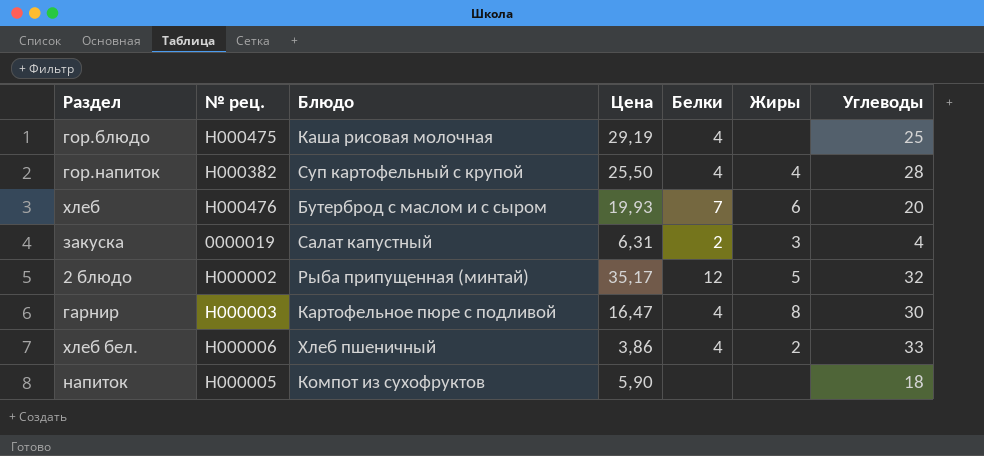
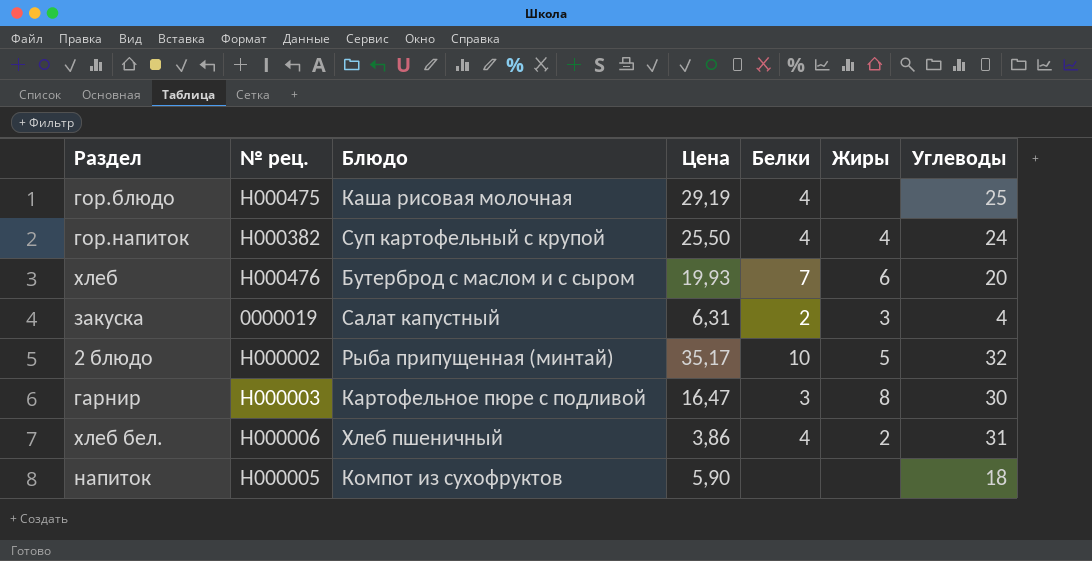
гор.напиток | Углеводы: 28 -> 24
2 блюдо | Белки: 12 -> 10
гарнир | Белки: 4 -> 3
хлеб бел. | Углеводы: 33 -> 31

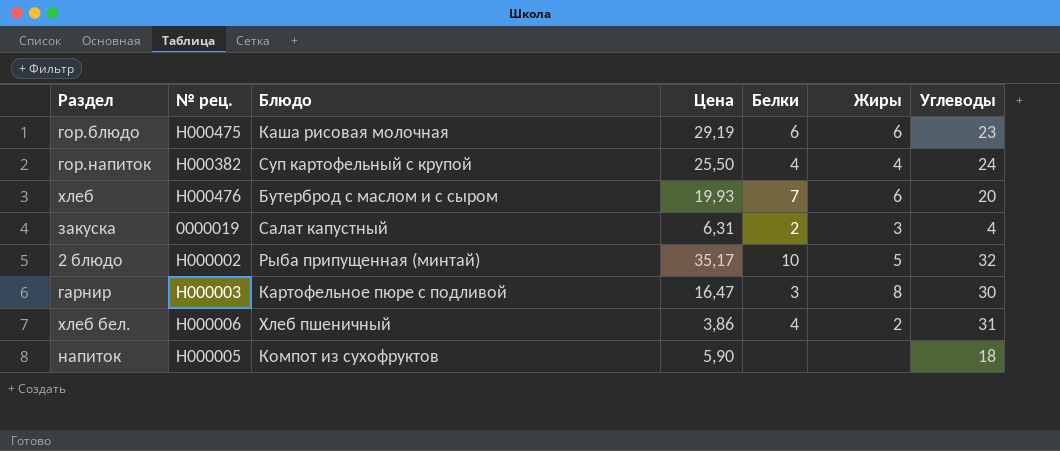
гор.блюдо | Белки: 4 -> 6
гор.блюдо | Жиры: none -> 6
гор.блюдо | Углеводы: 25 -> 23

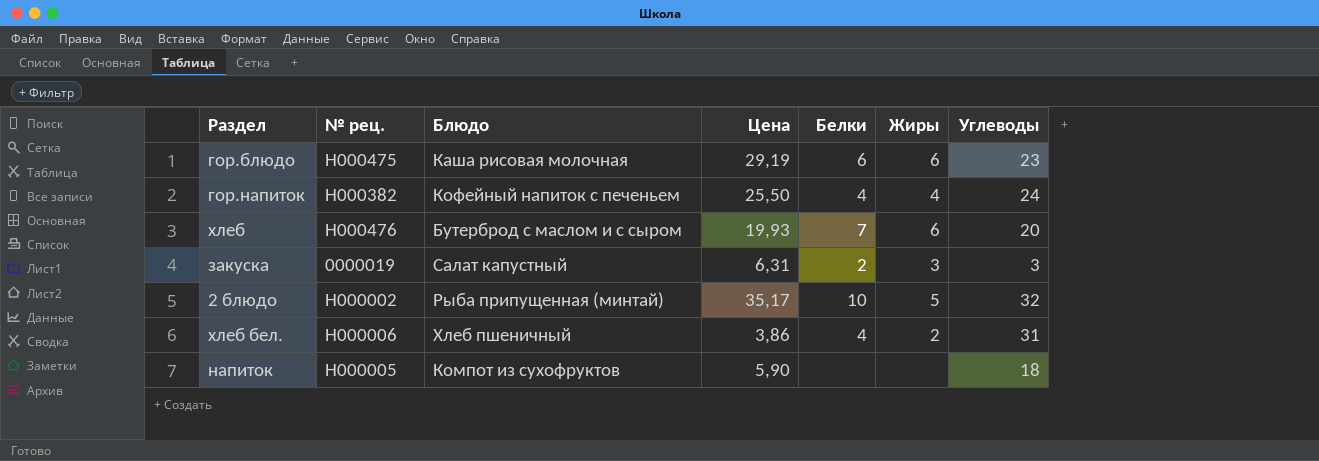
row гарнир: Н000003 | Картофельное пюре с подливой | 16,47 | 3 | 8 | 30 -> none
гор.напиток | Блюдо: Суп картофельный с крупой -> Кофейный напиток с печеньем
закуска | Углеводы: 4 -> 3

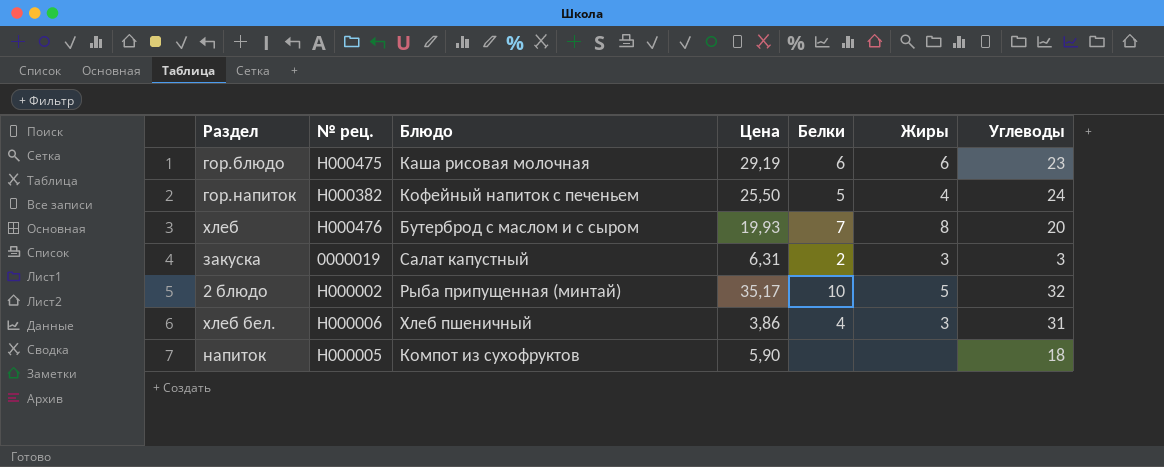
гор.напиток | Белки: 4 -> 5
хлеб | Жиры: 6 -> 8
хлеб бел. | Жиры: 2 -> 3

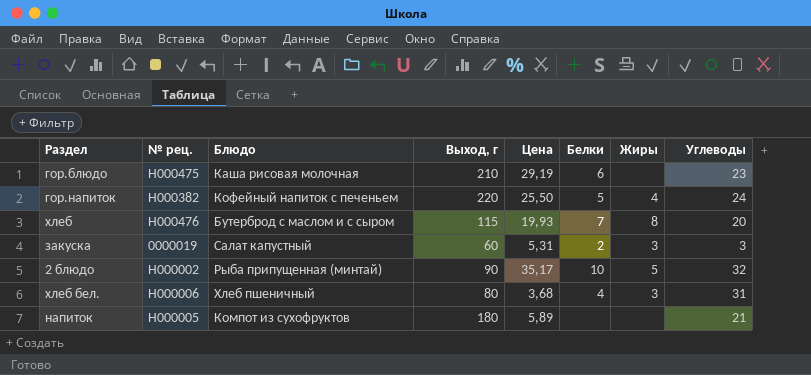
column Выход, г | position: none -> 4
гор.блюдо | Жиры: 6 -> none
закуска | Цена: 6,31 -> 5,31
хлеб бел. | Цена: 3,86 -> 3,68
напиток | Цена: 5,90 -> 5,89
напиток | Углеводы: 18 -> 21

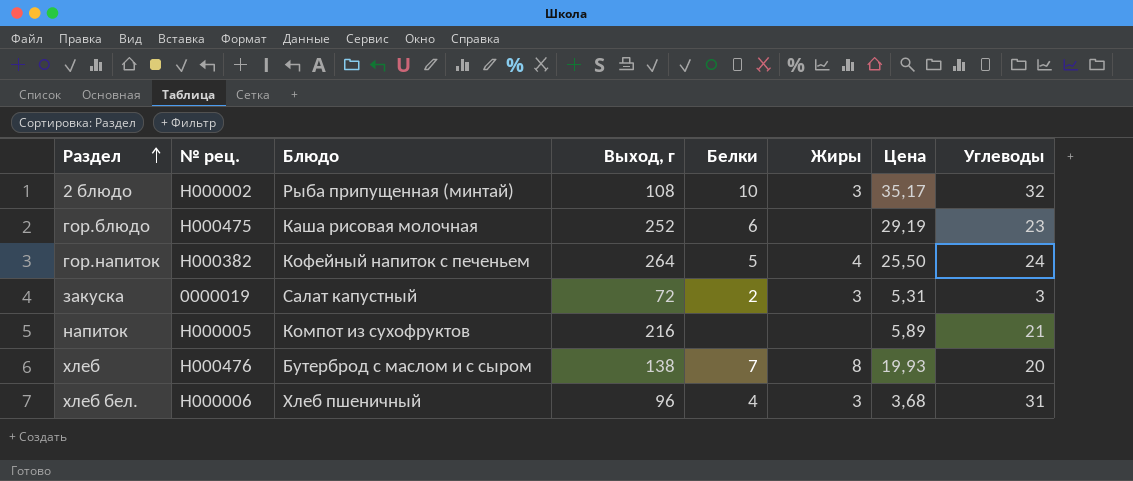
row order: none -> Раздел ascending
column Цена | position: 5 -> 7
2 блюдо | Выход, г: 90 -> 108
2 блюдо | Жиры: 5 -> 3
гор.блюдо | Выход, г: 210 -> 252
гор.напиток | Выход, г: 220 -> 264
закуска | Выход, г: 60 -> 72
напиток | Выход, г: 180 -> 216
хлеб | Выход, г: 115 -> 138
хлеб бел. | Выход, г: 80 -> 96

